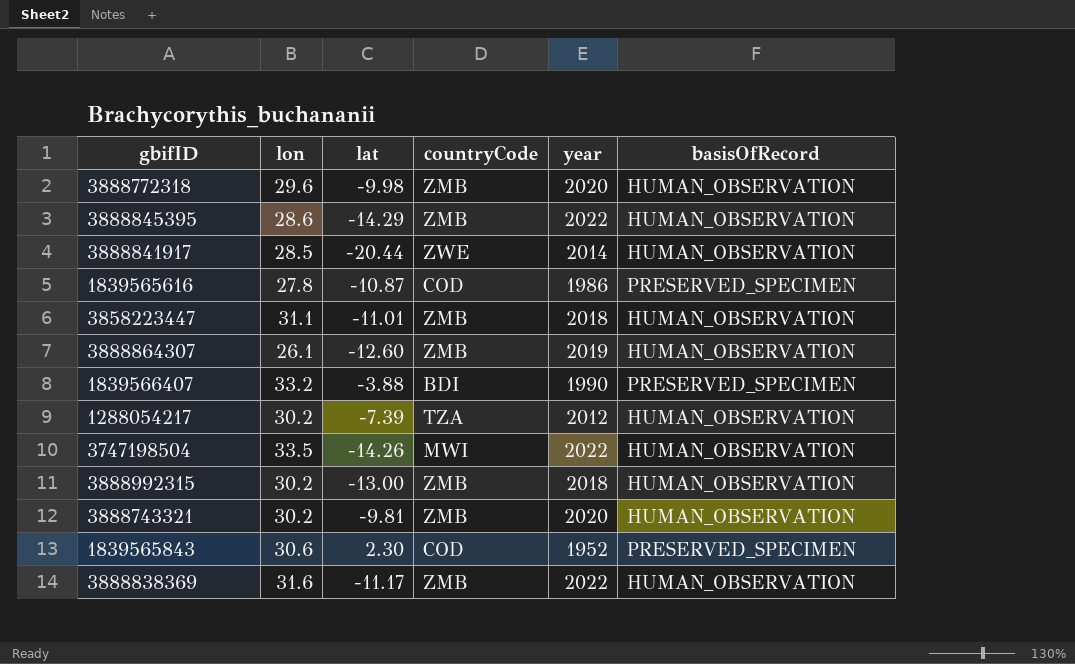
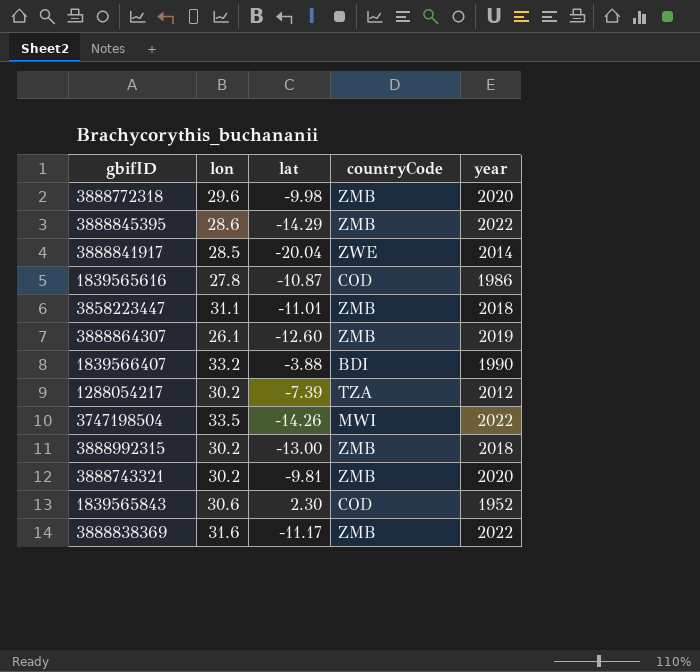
column basisOfRecord | position: 6 -> none
3888841917 | lat: -20.44 -> -20.04

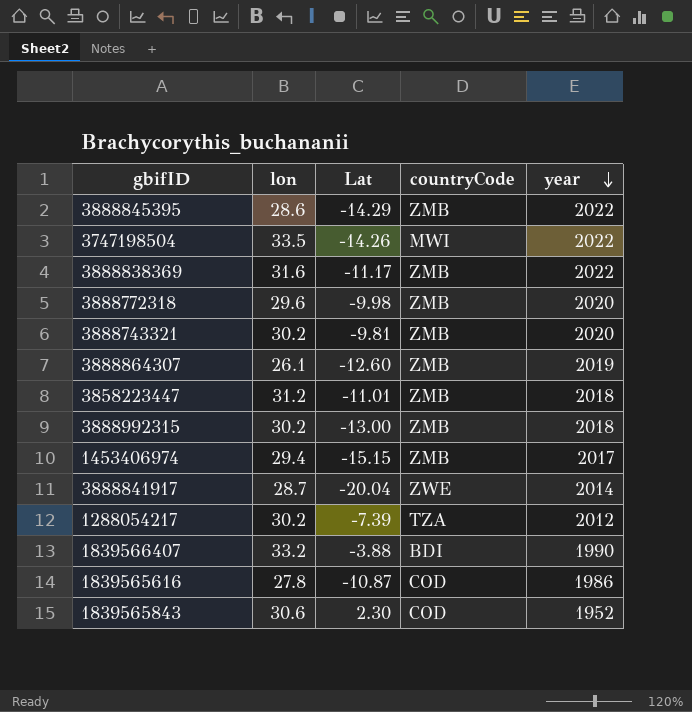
row order: none -> year descending
column name: lat -> Lat
3858223447 | lon: 31.1 -> 31.2
row 1453406974: none -> 29.4 | -15.15 | ZMB | 2017
3888841917 | lon: 28.5 -> 28.7

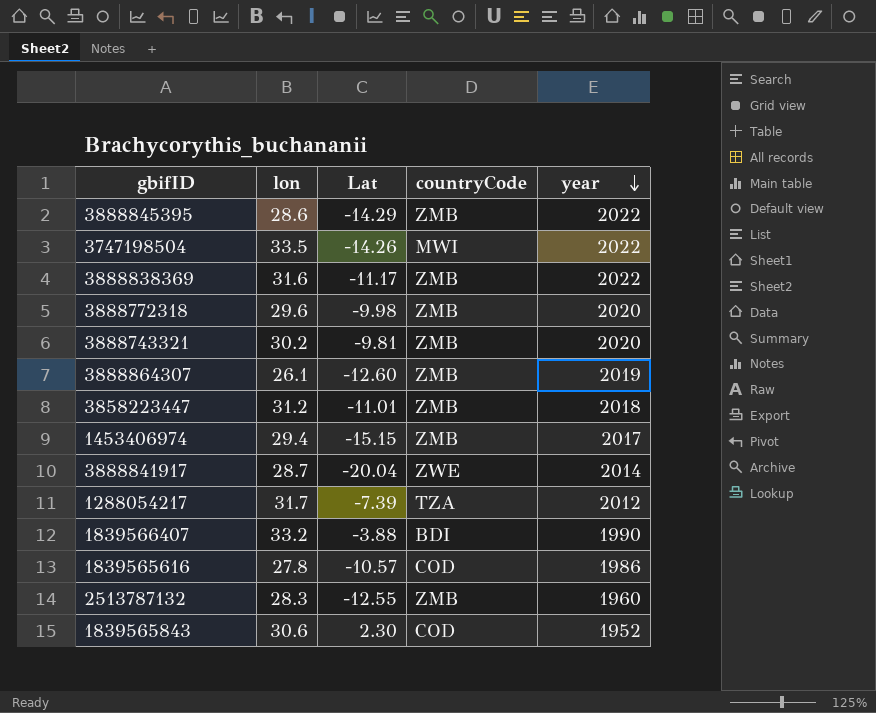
row 3888992315: 30.2 | -13.00 | ZMB | 2018 -> none
1288054217 | lon: 30.2 -> 31.7
1839565616 | Lat: -10.87 -> -10.57
row 2513787132: none -> 28.3 | -12.55 | ZMB | 1960

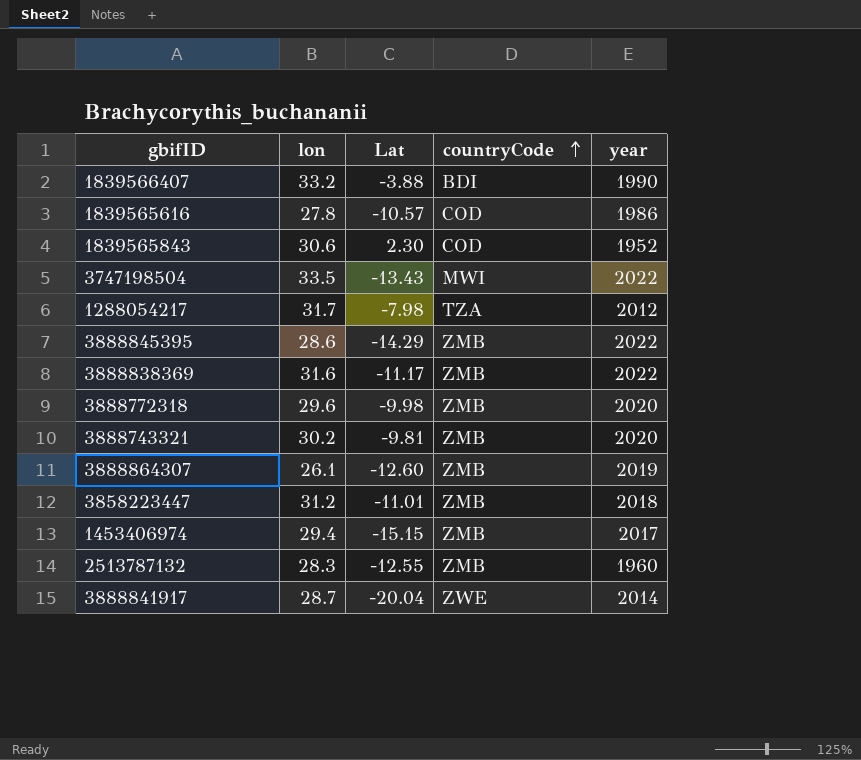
row order: year descending -> countryCode ascending
3747198504 | Lat: -14.26 -> -13.43
1288054217 | Lat: -7.39 -> -7.98

